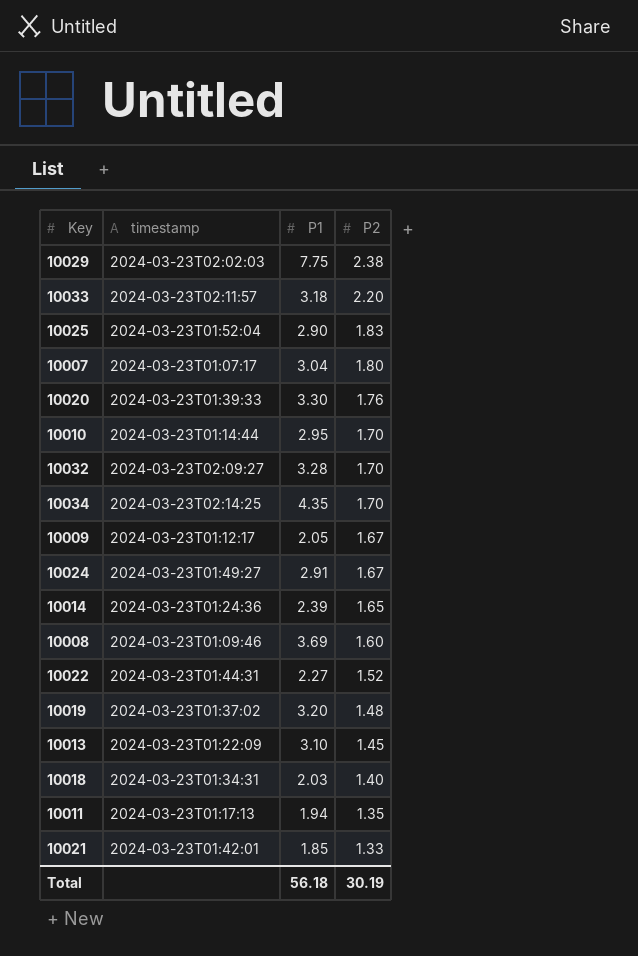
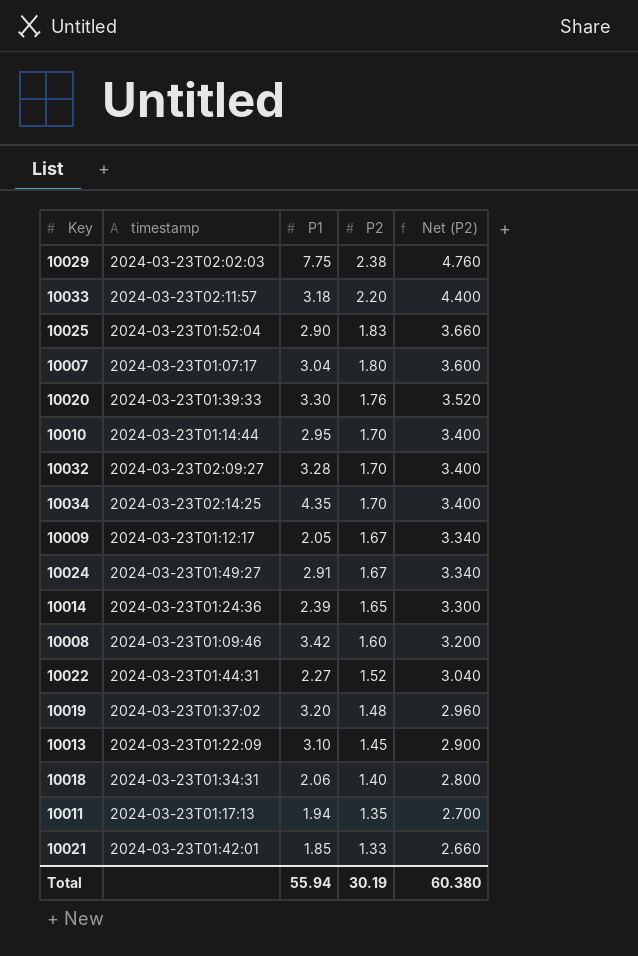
column Net (P2) | formula: none -> [P2] * 2
10008 | P1: 3.69 -> 3.42
10018 | P1: 2.03 -> 2.06
Total | P1: 56.18 -> 55.94

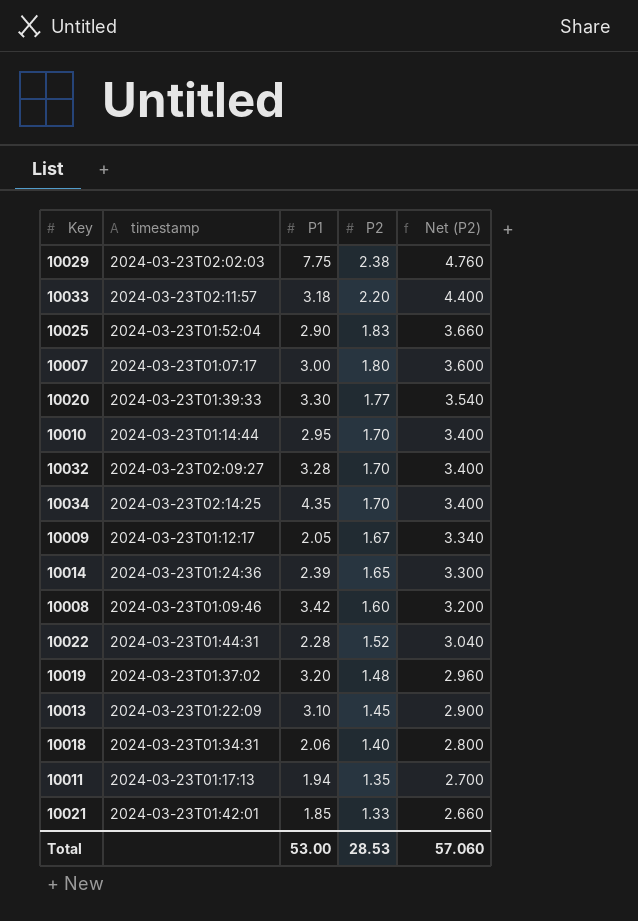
row 10024: 2024-03-23T01:49:27 | 2.91 | 1.67 | 3.340 -> none
10007 | P1: 3.04 -> 3.00
10020 | P2: 1.76 -> 1.77
10020 | Net (P2): 3.520 -> 3.540
10022 | P1: 2.27 -> 2.28
Total | P1: 55.94 -> 53.00
Total | P2: 30.19 -> 28.53
Total | Net (P2): 60.380 -> 57.060

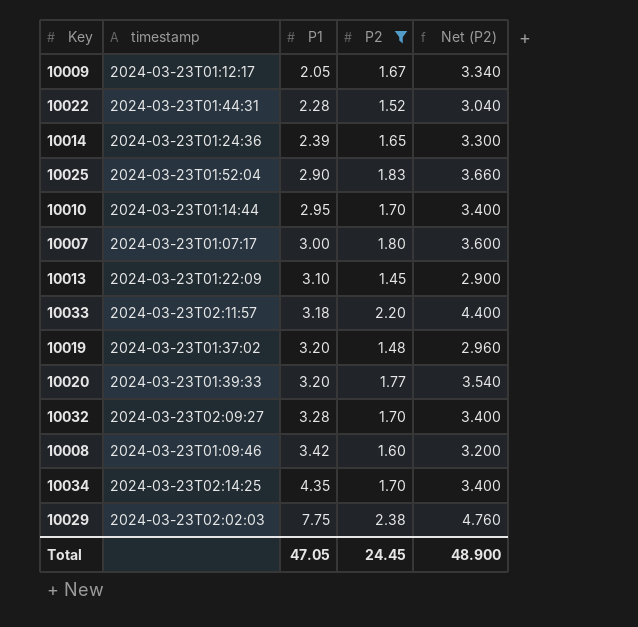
filter: none -> P2 >= 1.45
row order: P2 descending -> P1 ascending
10020 | P1: 3.30 -> 3.20
Total | P1: 53.00 -> 47.05
Total | P2: 28.53 -> 24.45
Total | Net (P2): 57.060 -> 48.900

